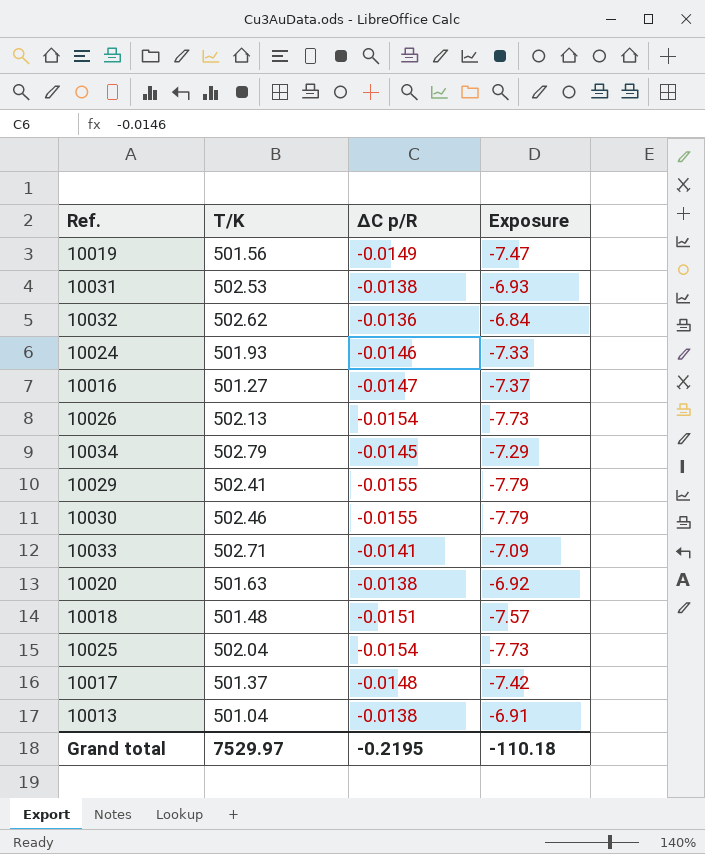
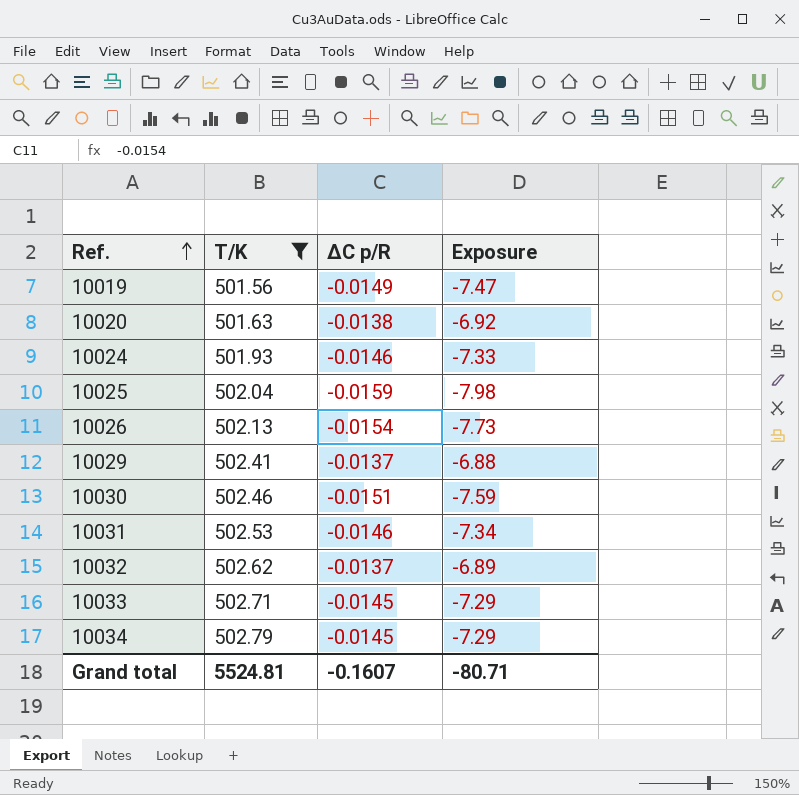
filter: none -> T/K >= 501.56
row order: none -> Ref. ascending
10025 | ΔC p/R: -0.0154 -> -0.0159
10025 | Exposure: -7.73 -> -7.98
10029 | ΔC p/R: -0.0155 -> -0.0137
10029 | Exposure: -7.79 -> -6.88
10030 | ΔC p/R: -0.0155 -> -0.0151
10030 | Exposure: -7.79 -> -7.59
10031 | ΔC p/R: -0.0138 -> -0.0146
10031 | Exposure: -6.93 -> -7.34
10032 | ΔC p/R: -0.0136 -> -0.0137
10032 | Exposure: -6.84 -> -6.89
10033 | ΔC p/R: -0.0141 -> -0.0145
10033 | Exposure: -7.09 -> -7.29
Grand total | T/K: 7529.97 -> 5524.81
Grand total | ΔC p/R: -0.2195 -> -0.1607
Grand total | Exposure: -110.18 -> -80.71

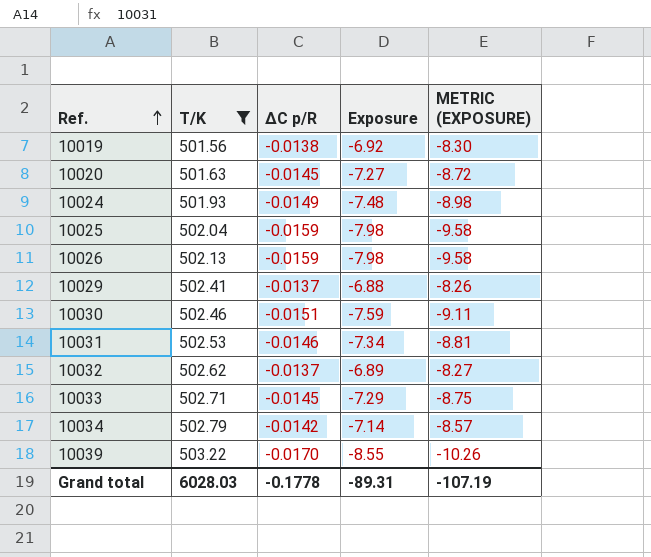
column METRIC (EXPOSURE) | formula: none -> [Exposure] * 1.2
10019 | ΔC p/R: -0.0149 -> -0.0138
10019 | Exposure: -7.47 -> -6.92
10020 | ΔC p/R: -0.0138 -> -0.0145
10020 | Exposure: -6.92 -> -7.27
10024 | ΔC p/R: -0.0146 -> -0.0149
10024 | Exposure: -7.33 -> -7.48
10026 | ΔC p/R: -0.0154 -> -0.0159
10026 | Exposure: -7.73 -> -7.98
10034 | ΔC p/R: -0.0145 -> -0.0142
10034 | Exposure: -7.29 -> -7.14
row 10039: none -> 503.22 | -0.0170 | -8.55 | -10.26
Grand total | T/K: 5524.81 -> 6028.03
Grand total | ΔC p/R: -0.1607 -> -0.1778
Grand total | Exposure: -80.71 -> -89.31

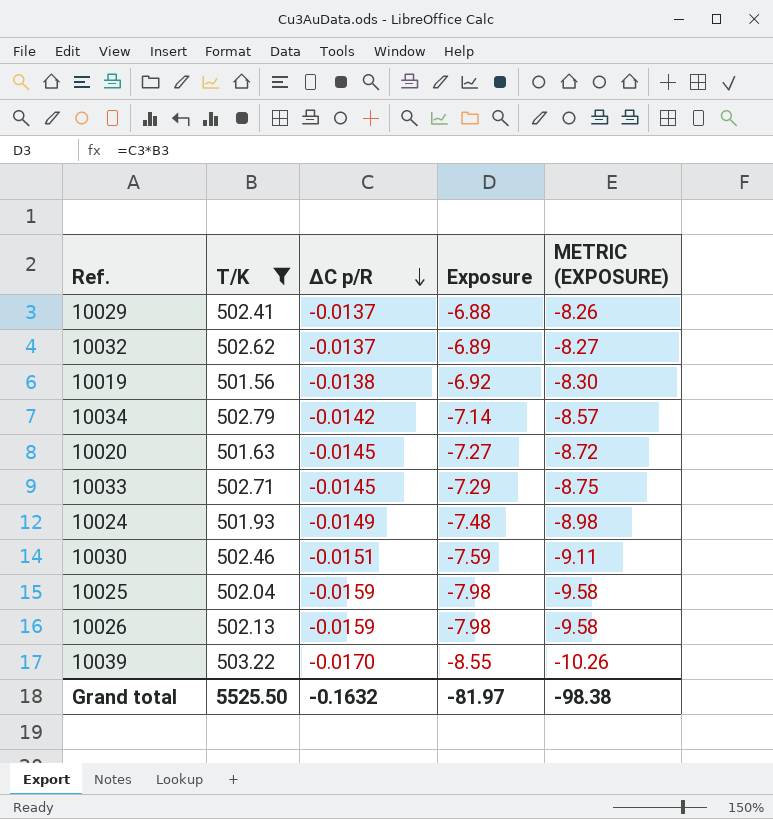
row order: Ref. ascending -> ΔC p/R descending
row 10031: 502.53 | -0.0146 | -7.34 | -8.81 -> none
Grand total | T/K: 6028.03 -> 5525.50
Grand total | ΔC p/R: -0.1778 -> -0.1632
Grand total | Exposure: -89.31 -> -81.97
Grand total | METRIC (EXPOSURE): -107.19 -> -98.38

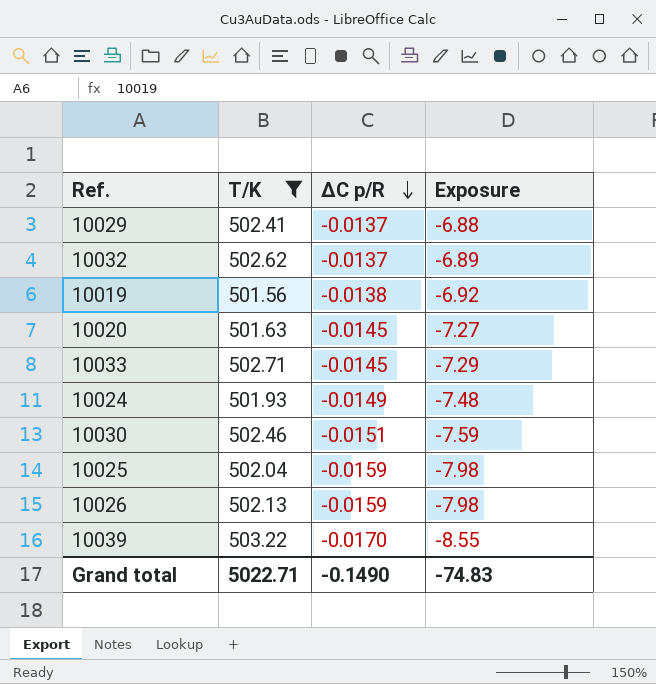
column METRIC (EXPOSURE) | formula: [Exposure] * 1.2 -> none
row 10034: 502.79 | -0.0142 | -7.14 | -8.57 -> none
Grand total | T/K: 5525.50 -> 5022.71
Grand total | ΔC p/R: -0.1632 -> -0.1490
Grand total | Exposure: -81.97 -> -74.83

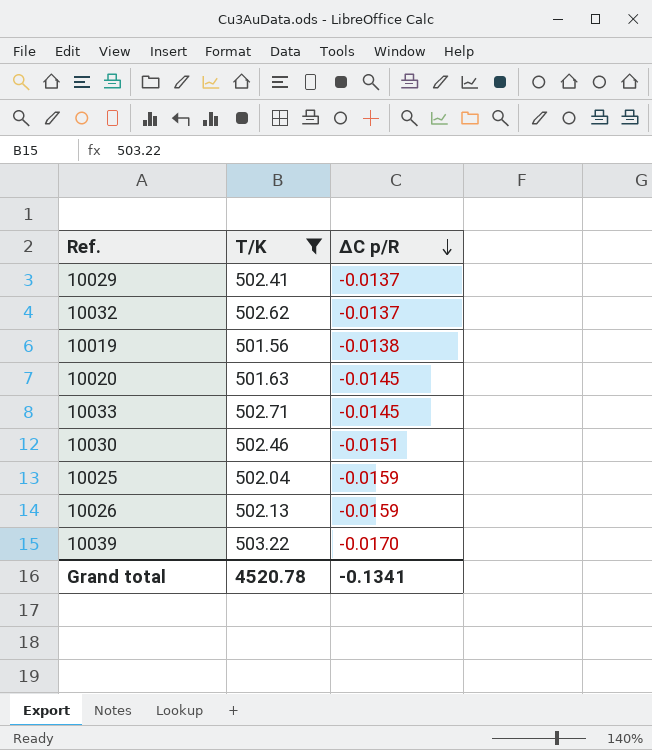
column Exposure | formula: [T/K] * [ΔC p/R] -> none
row 10024: 501.93 | -0.0149 | -7.48 -> none
Grand total | T/K: 5022.71 -> 4520.78
Grand total | ΔC p/R: -0.1490 -> -0.1341

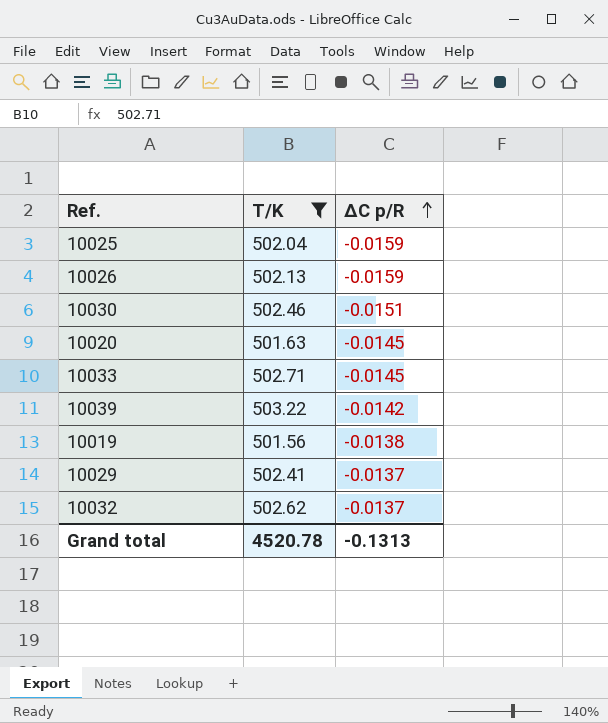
row order: ΔC p/R descending -> ΔC p/R ascending
10039 | ΔC p/R: -0.0170 -> -0.0142
Grand total | ΔC p/R: -0.1341 -> -0.1313

